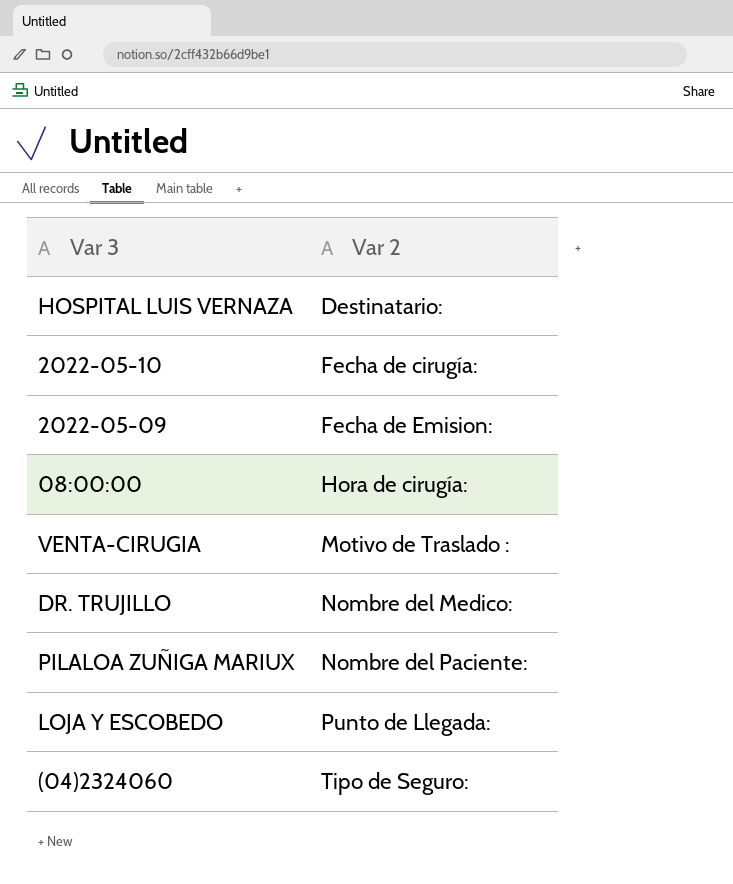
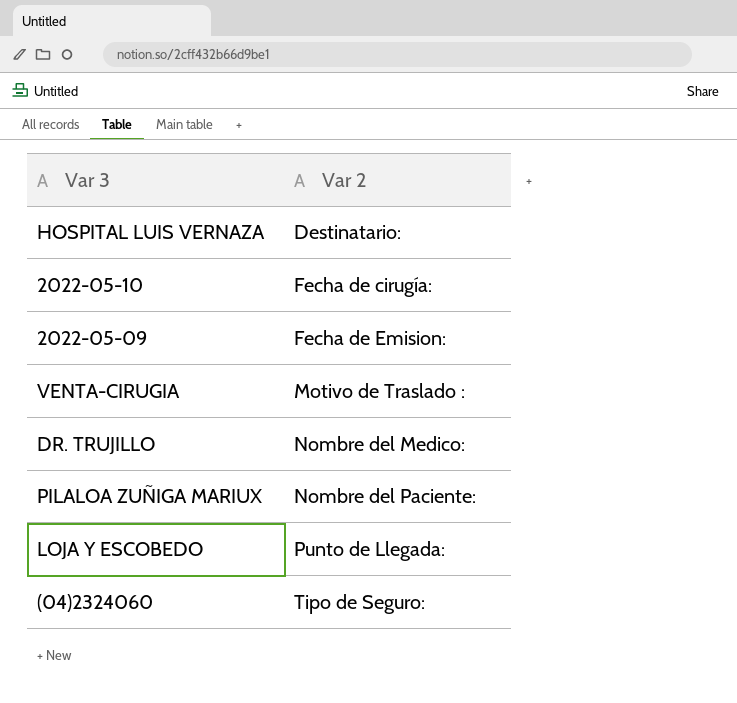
row 08:00:00: Hora de cirugía: -> none

